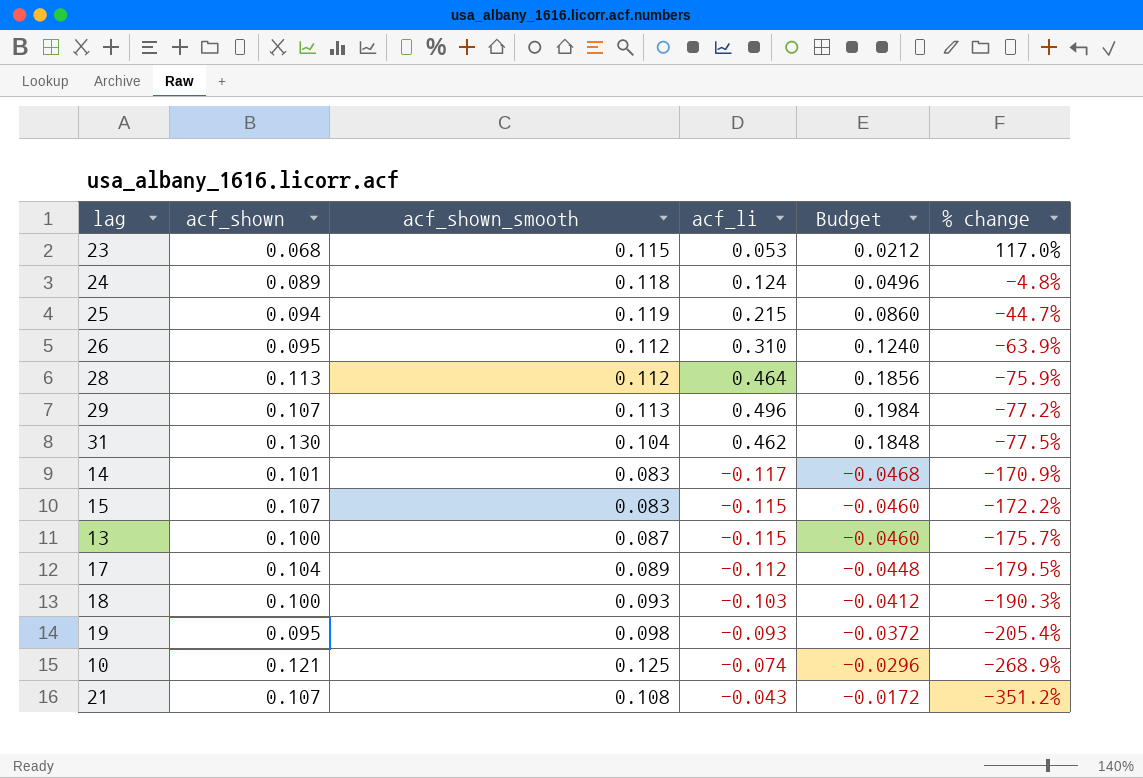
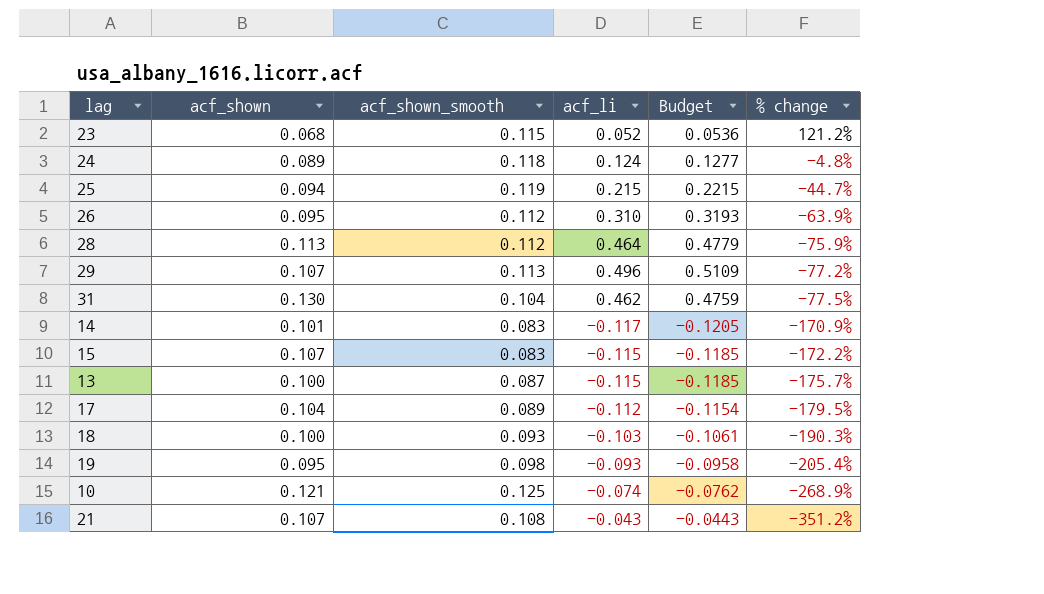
column Budget | formula: [acf_li] * 0.4 -> [acf_li] * 1.03
23 | acf_li: 0.053 -> 0.052
23 | % change: 117.0% -> 121.2%

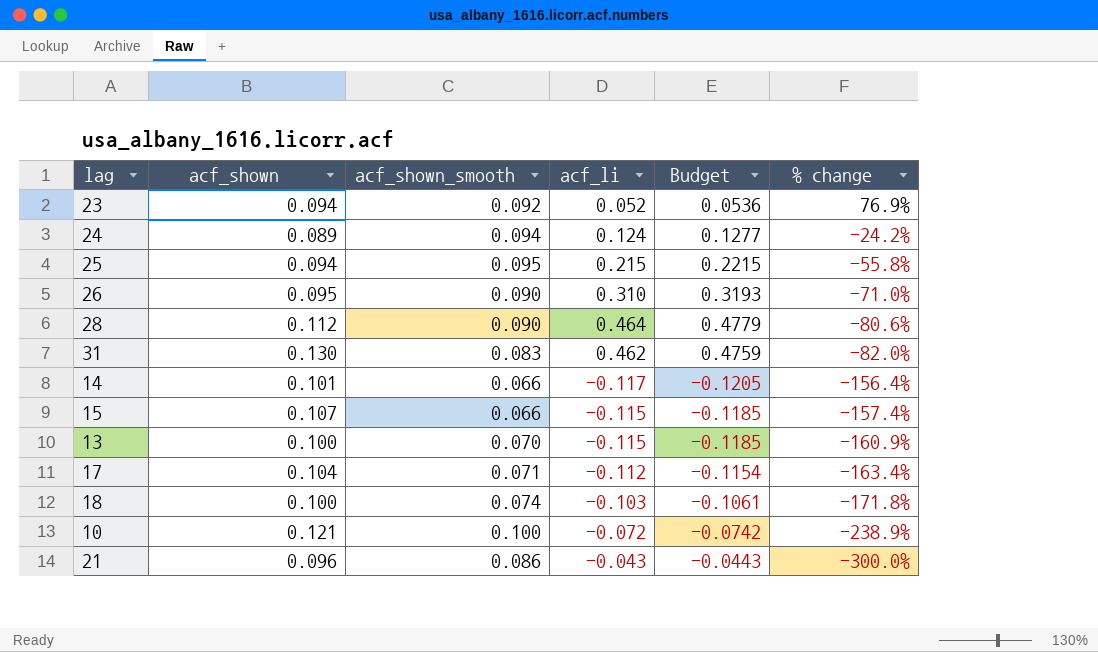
row 29: 0.107 | 0.113 | 0.496 | 0.5109 | -77.2% -> none
row 19: 0.095 | 0.098 | -0.093 | -0.0958 | -205.4% -> none
23 | acf_shown: 0.068 -> 0.094
23 | acf_shown_smooth: 0.115 -> 0.092
23 | % change: 121.2% -> 76.9%
24 | acf_shown_smooth: 0.118 -> 0.094
24 | % change: -4.8% -> -24.2%
25 | acf_shown_smooth: 0.119 -> 0.095
25 | % change: -44.7% -> -55.8%
26 | acf_shown_smooth: 0.112 -> 0.090
26 | % change: -63.9% -> -71.0%
28 | acf_shown: 0.113 -> 0.112
28 | acf_shown_smooth: 0.112 -> 0.090
28 | % change: -75.9% -> -80.6%
31 | acf_shown_smooth: 0.104 -> 0.083
31 | % change: -77.5% -> -82.0%
14 | acf_shown_smooth: 0.083 -> 0.066
14 | % change: -170.9% -> -156.4%
15 | acf_shown_smooth: 0.083 -> 0.066
15 | % change: -172.2% -> -157.4%
13 | acf_shown_smooth: 0.087 -> 0.070
13 | % change: -175.7% -> -160.9%
17 | acf_shown_smooth: 0.089 -> 0.071
17 | % change: -179.5% -> -163.4%
18 | acf_shown_smooth: 0.093 -> 0.074
18 | % change: -190.3% -> -171.8%
10 | acf_shown_smooth: 0.125 -> 0.100
10 | acf_li: -0.074 -> -0.072
10 | Budget: -0.0762 -> -0.0742
10 | % change: -268.9% -> -238.9%
21 | acf_shown: 0.107 -> 0.096
21 | acf_shown_smooth: 0.108 -> 0.086
21 | % change: -351.2% -> -300.0%

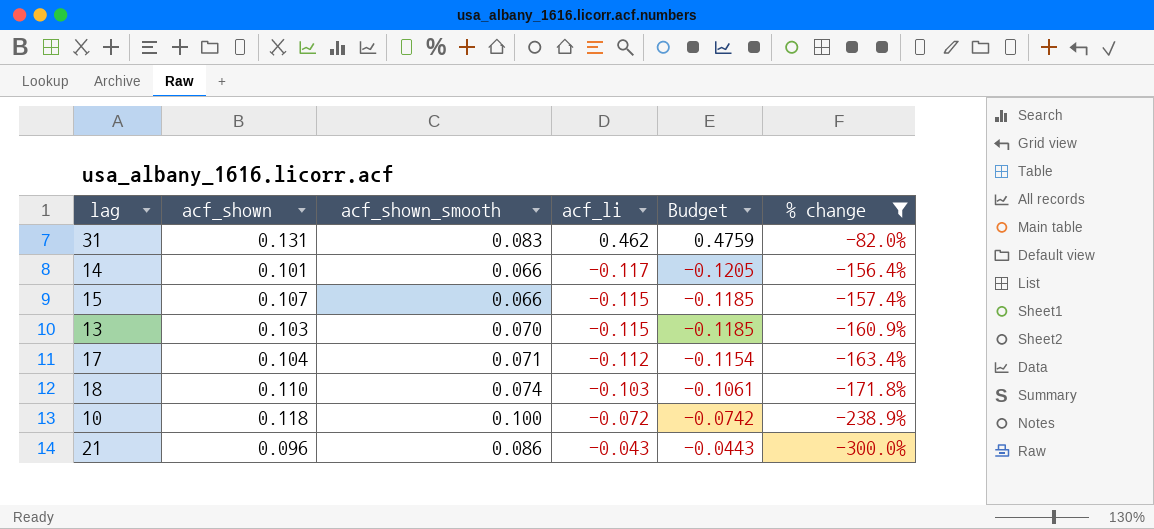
filter: none -> % change <= -82.0%
31 | acf_shown: 0.130 -> 0.131
13 | acf_shown: 0.100 -> 0.103
18 | acf_shown: 0.100 -> 0.110
10 | acf_shown: 0.121 -> 0.118

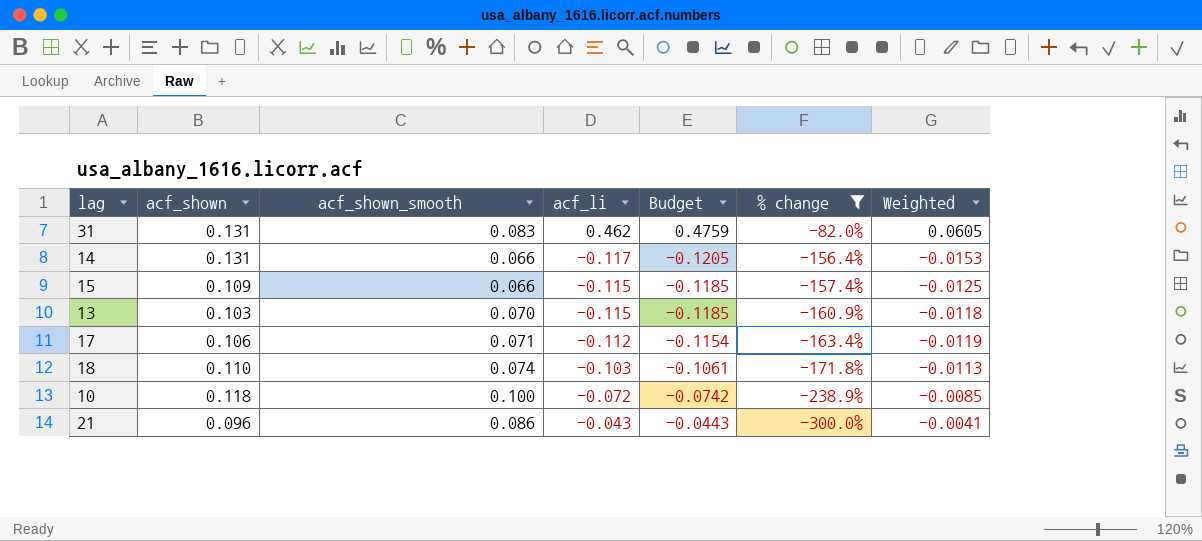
column Weighted | formula: none -> [acf_shown] * [acf_li]
14 | acf_shown: 0.101 -> 0.131
15 | acf_shown: 0.107 -> 0.109
17 | acf_shown: 0.104 -> 0.106

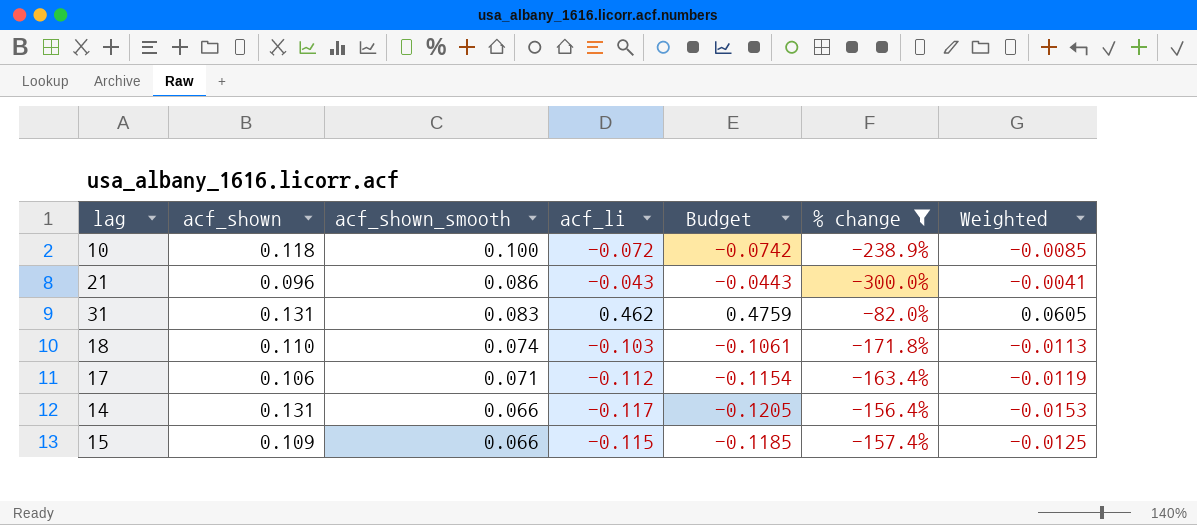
row order: % change descending -> acf_shown_smooth descending
row 13: 0.103 | 0.070 | -0.115 | -0.1185 | -160.9% | -0.0118 -> none

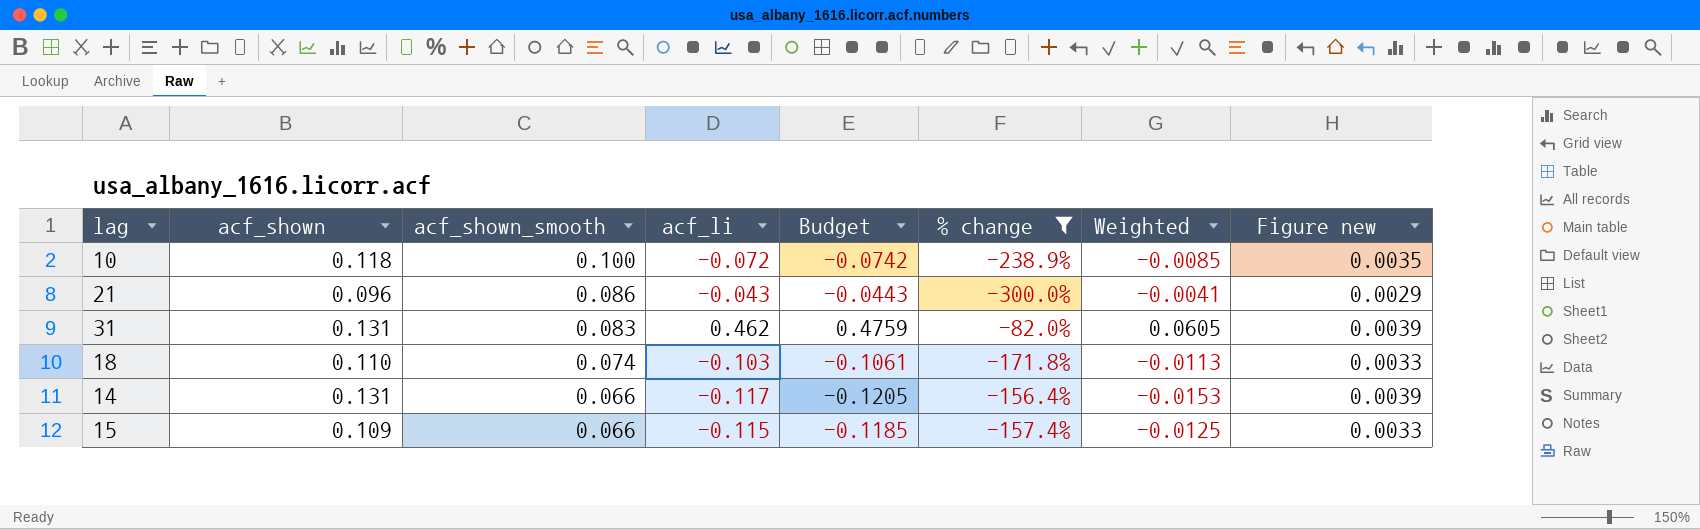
column Figure new | formula: none -> [acf_shown] * 0.03
row 17: 0.106 | 0.071 | -0.112 | -0.1154 | -163.4% | -0.0119 -> none

